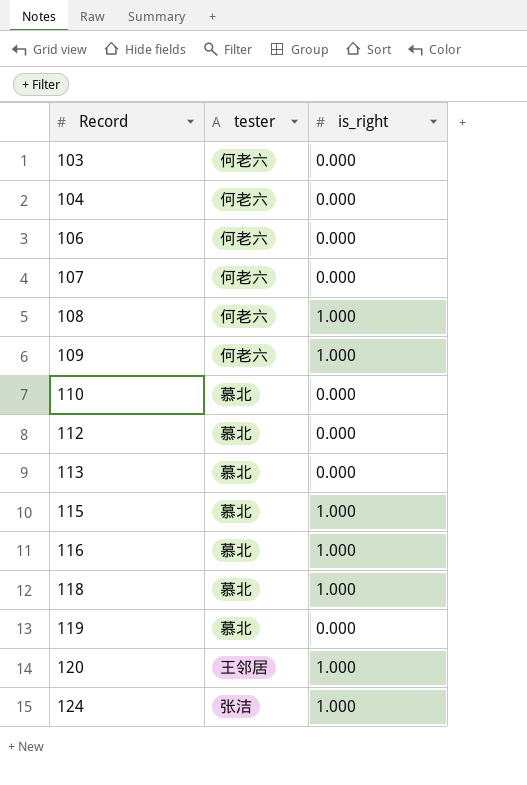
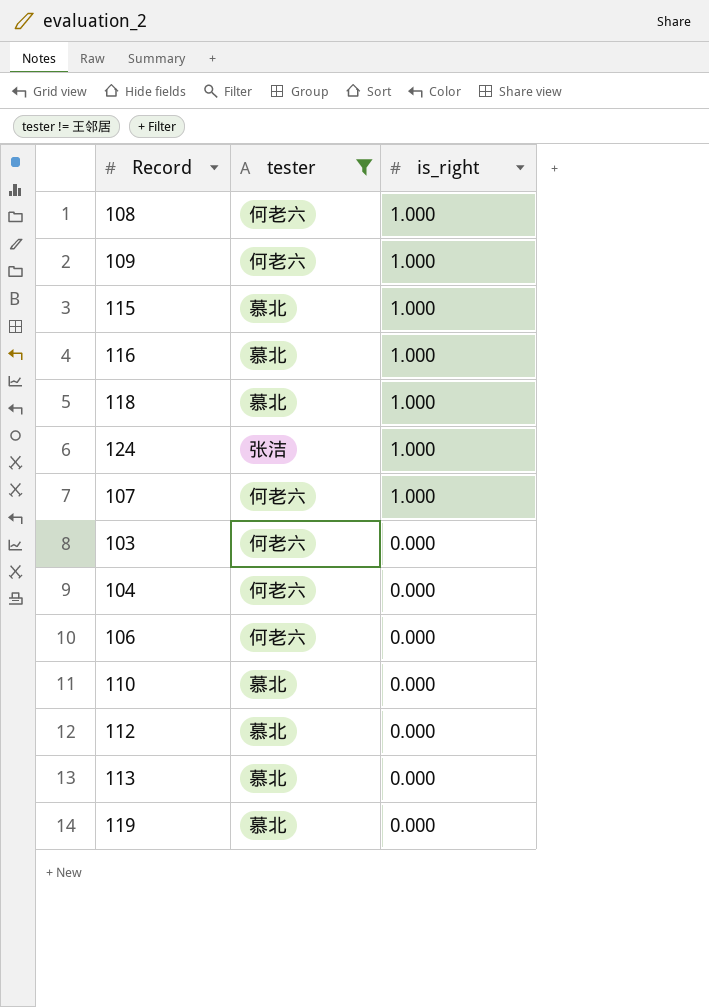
filter: none -> tester != 王邻居
row order: Record ascending -> is_right descending
107 | is_right: 0.000 -> 1.000

